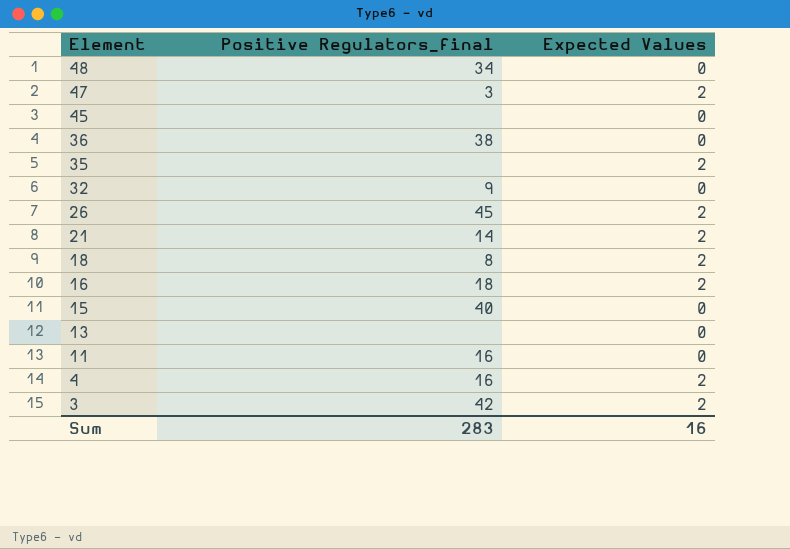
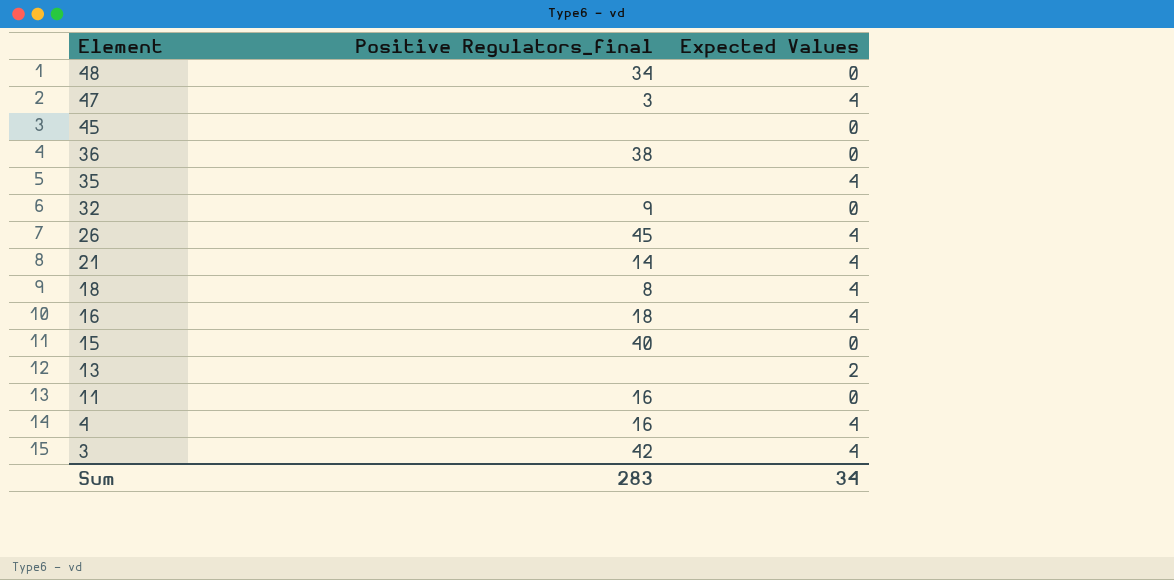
47 | Expected Values: 2 -> 4
35 | Expected Values: 2 -> 4
26 | Expected Values: 2 -> 4
21 | Expected Values: 2 -> 4
18 | Expected Values: 2 -> 4
16 | Expected Values: 2 -> 4
13 | Expected Values: 0 -> 2
4 | Expected Values: 2 -> 4
3 | Expected Values: 2 -> 4
Sum | Expected Values: 16 -> 34

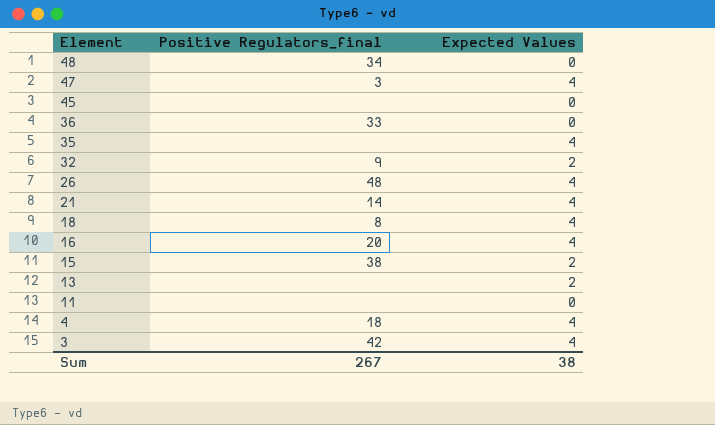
36 | Positive Regulators_final: 38 -> 33
32 | Expected Values: 0 -> 2
26 | Positive Regulators_final: 45 -> 48
16 | Positive Regulators_final: 18 -> 20
15 | Positive Regulators_final: 40 -> 38
15 | Expected Values: 0 -> 2
11 | Positive Regulators_final: 16 -> none
4 | Positive Regulators_final: 16 -> 18
Sum | Positive Regulators_final: 283 -> 267
Sum | Expected Values: 34 -> 38

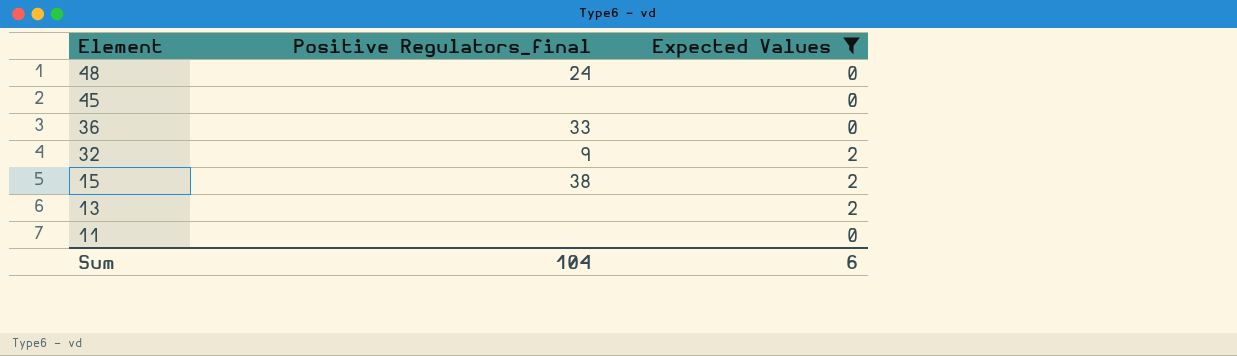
filter: none -> Expected Values != 4
48 | Positive Regulators_final: 34 -> 24
Sum | Positive Regulators_final: 267 -> 104
Sum | Expected Values: 38 -> 6

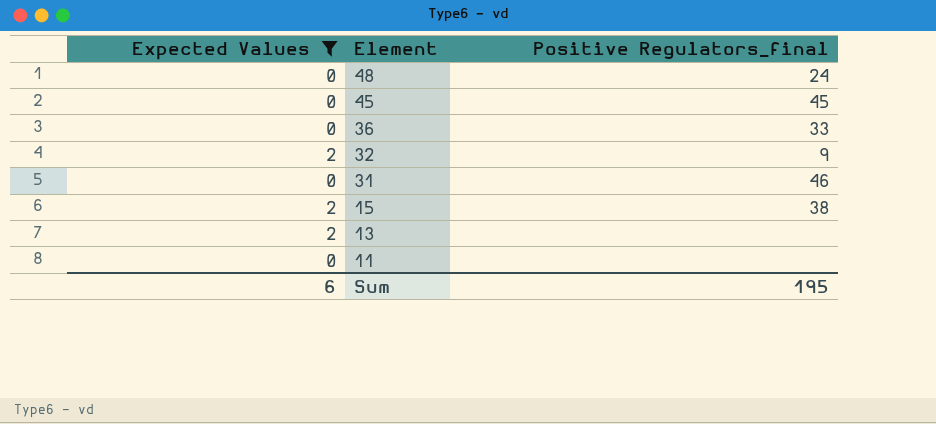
column Expected Values | position: 3 -> 1
45 | Positive Regulators_final: none -> 45
row 31: none -> 0 | 46
Sum | Positive Regulators_final: 104 -> 195

